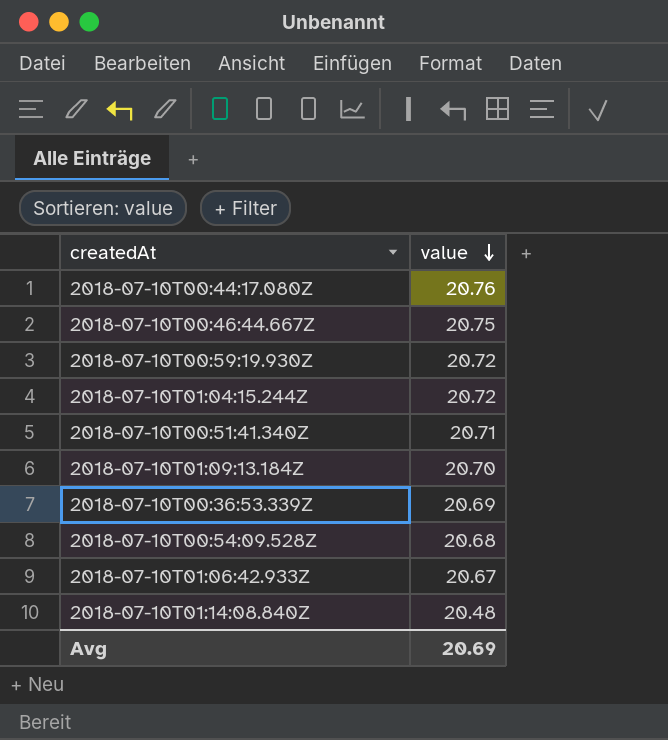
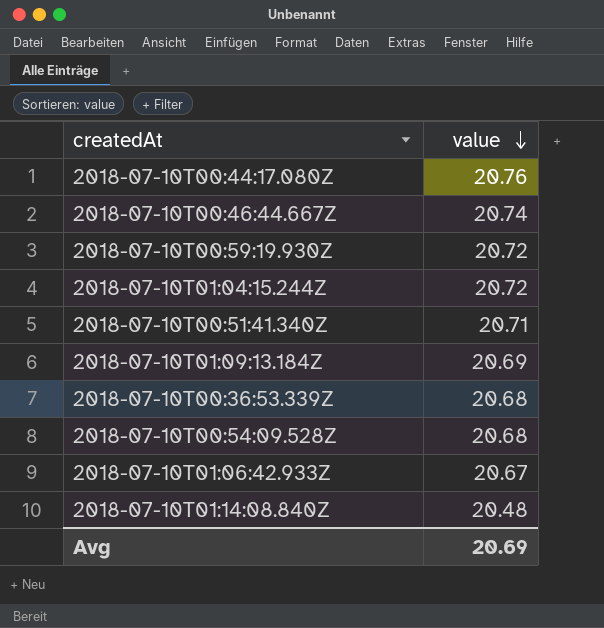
2018-07-10T00:46:44.667Z | value: 20.75 -> 20.74
2018-07-10T01:09:13.184Z | value: 20.70 -> 20.69
2018-07-10T00:36:53.339Z | value: 20.69 -> 20.68

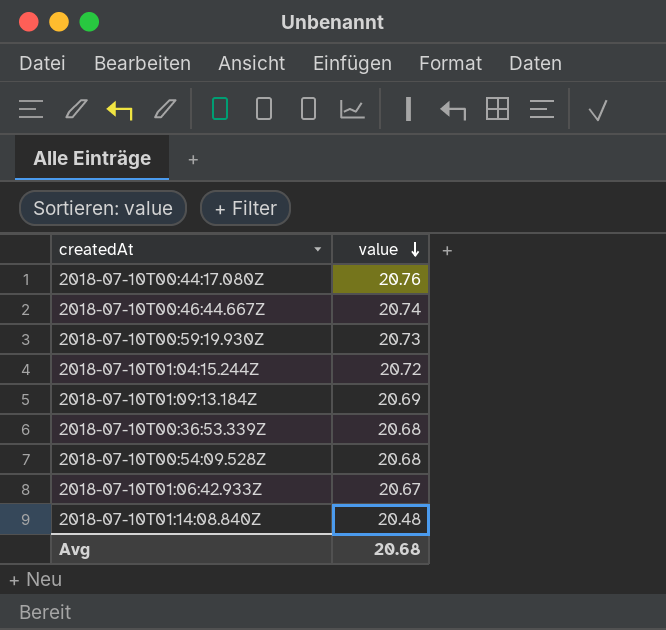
row 2018-07-10T00:51:41.340Z: 20.71 -> none
2018-07-10T00:59:19.930Z | value: 20.72 -> 20.73
Avg | value: 20.69 -> 20.68

